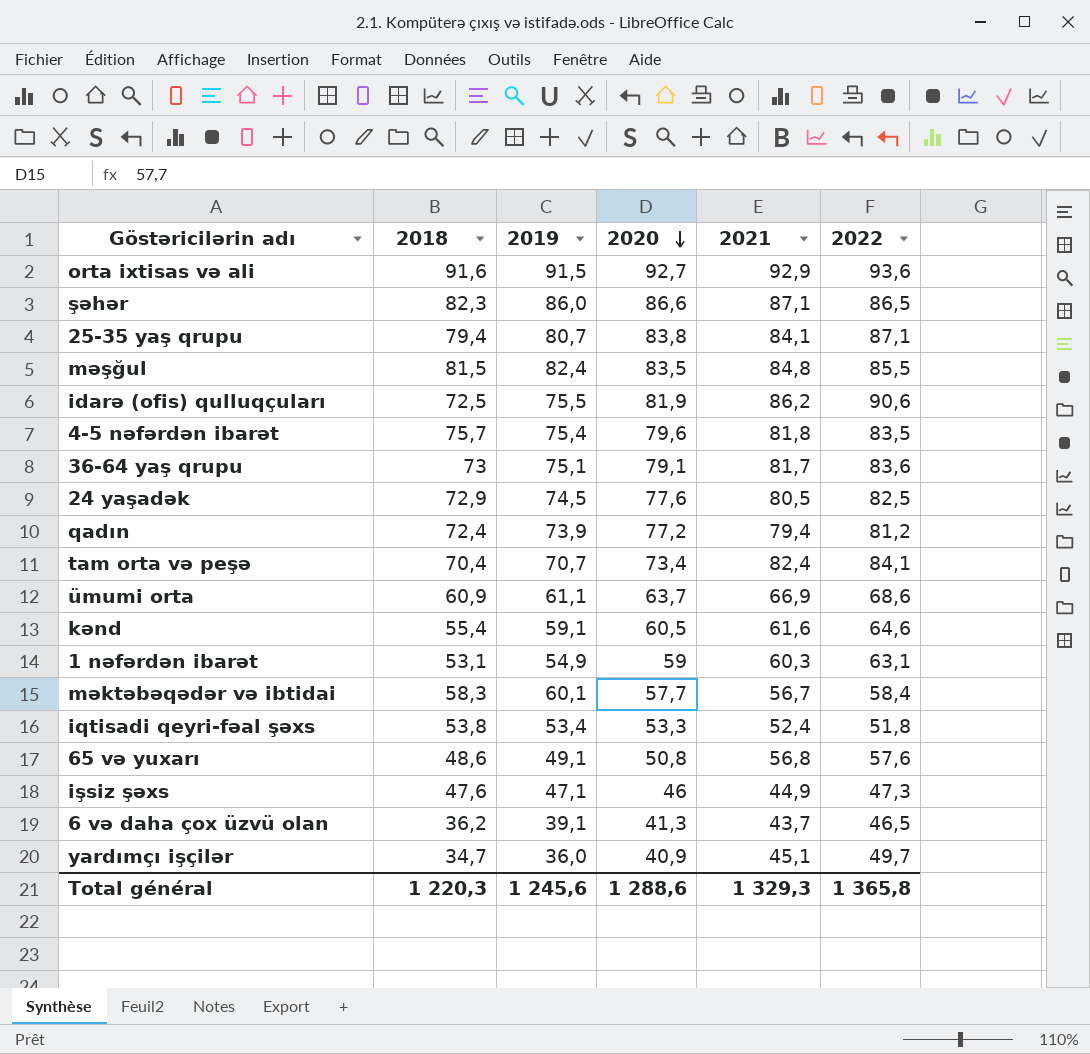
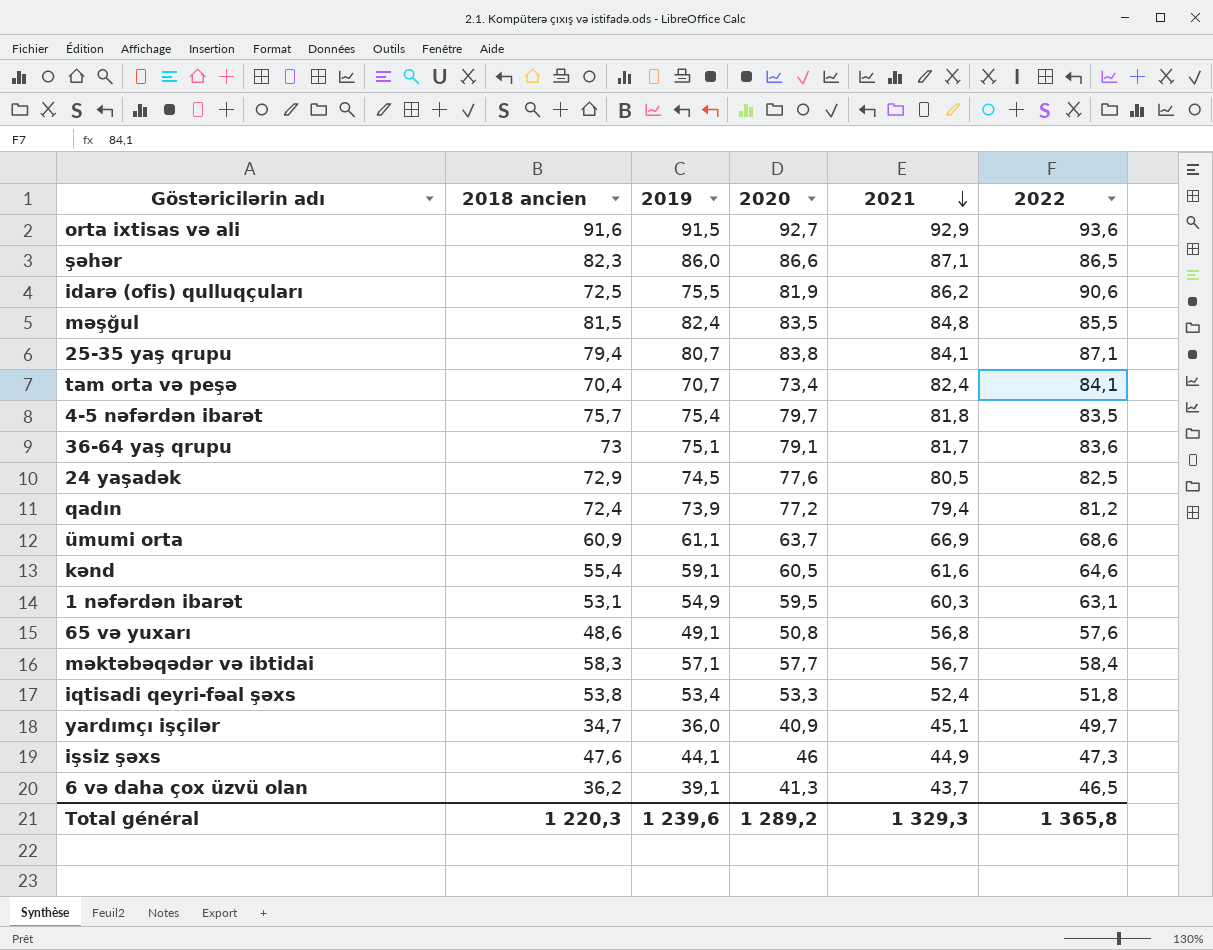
row order: 2020 descending -> 2021 descending
column name: 2018 -> 2018 ancien
4-5 nəfərdən ibarət | 2020: 79,6 -> 79,7
1 nəfərdən ibarət | 2020: 59 -> 59,5
məktəbəqədər və ibtidai | 2019: 60,1 -> 57,1
işsiz şəxs | 2019: 47,1 -> 44,1
Total général | 2019: 1 245,6 -> 1 239,6
Total général | 2020: 1 288,6 -> 1 289,2

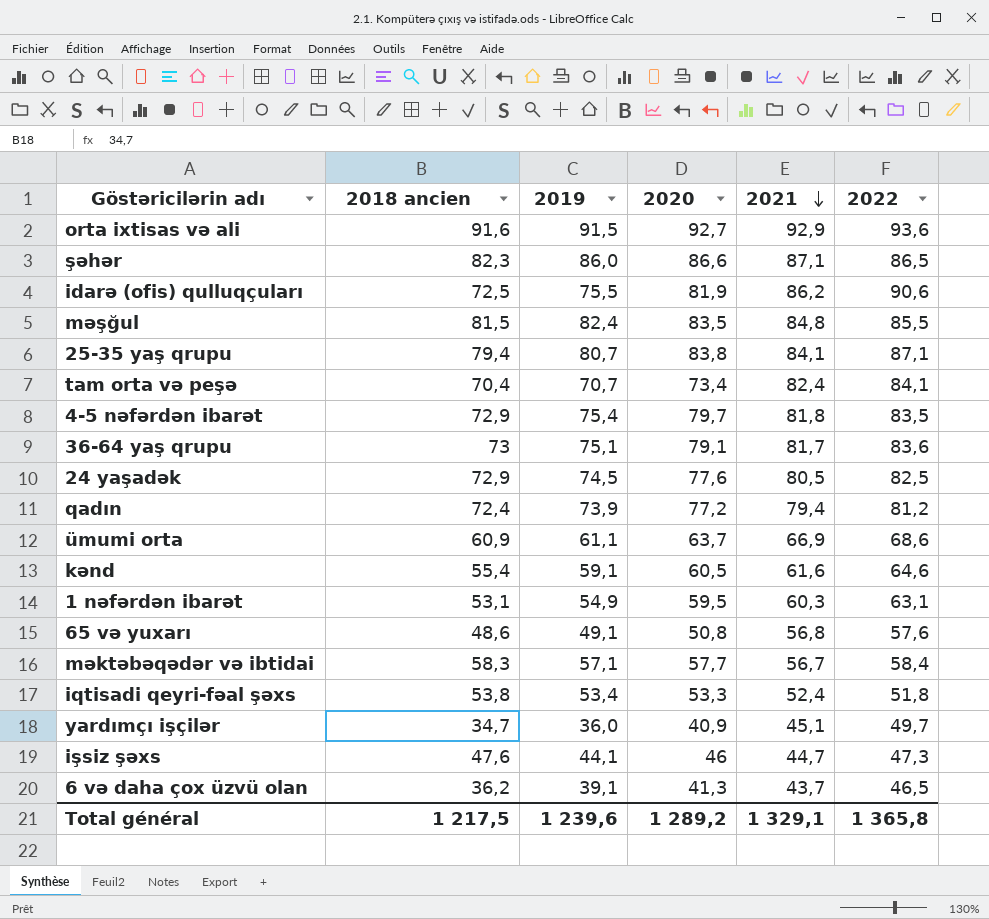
4-5 nəfərdən ibarət | 2018 ancien: 75,7 -> 72,9
işsiz şəxs | 2021: 44,9 -> 44,7
Total général | 2018 ancien: 1 220,3 -> 1 217,5
Total général | 2021: 1 329,3 -> 1 329,1

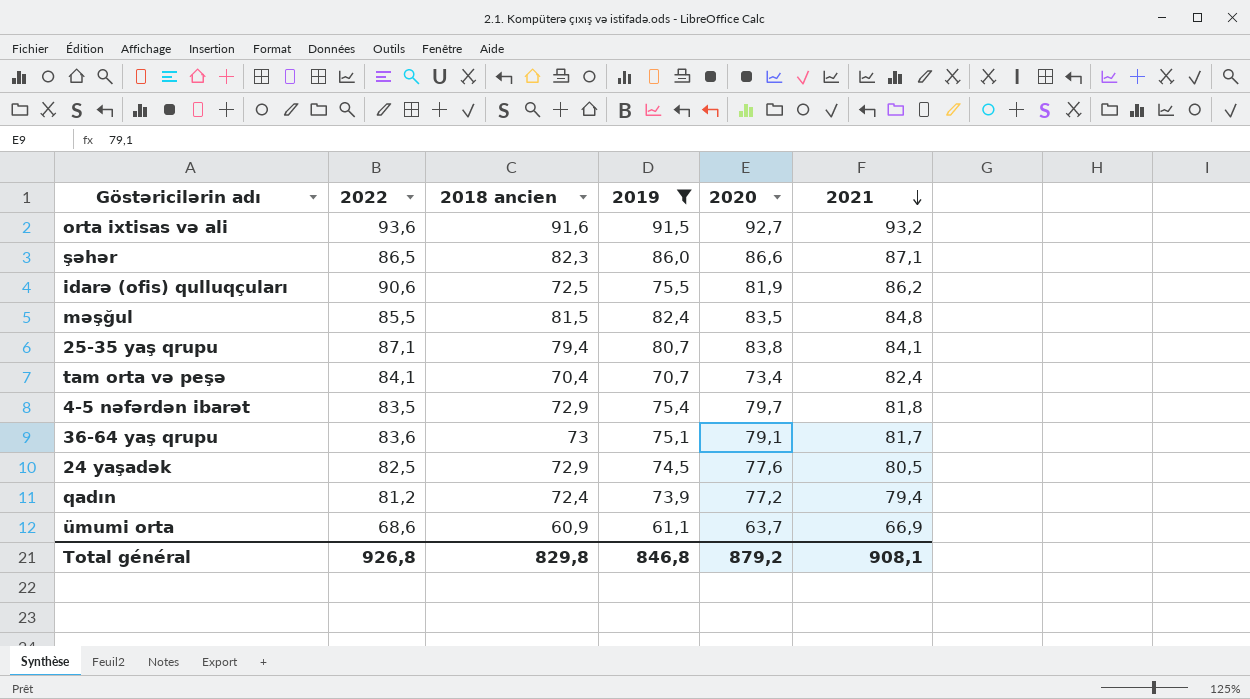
filter: none -> 2019 >= 61,1
column 2022 | position: 6 -> 2
orta ixtisas və ali | 2021: 92,9 -> 93,2
Total général | 2022: 1 365,8 -> 926,8
Total général | 2018 ancien: 1 217,5 -> 829,8
Total général | 2019: 1 239,6 -> 846,8
Total général | 2020: 1 289,2 -> 879,2
Total général | 2021: 1 329,1 -> 908,1

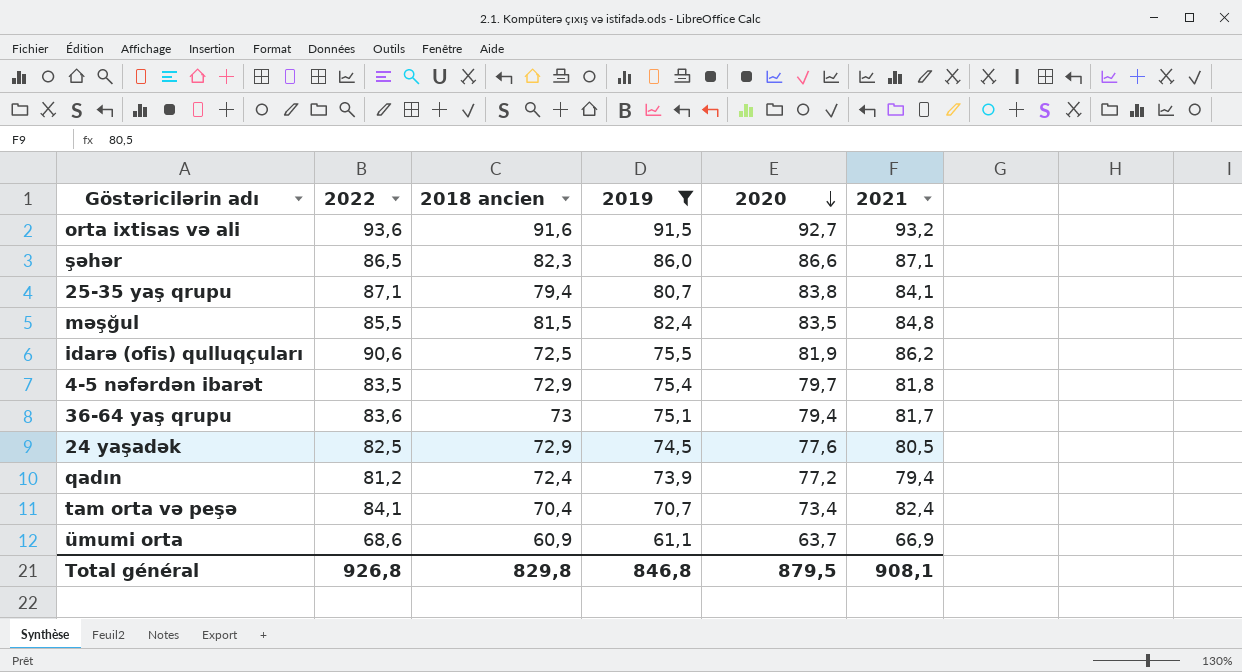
row order: 2021 descending -> 2020 descending
36-64 yaş qrupu | 2020: 79,1 -> 79,4
Total général | 2020: 879,2 -> 879,5

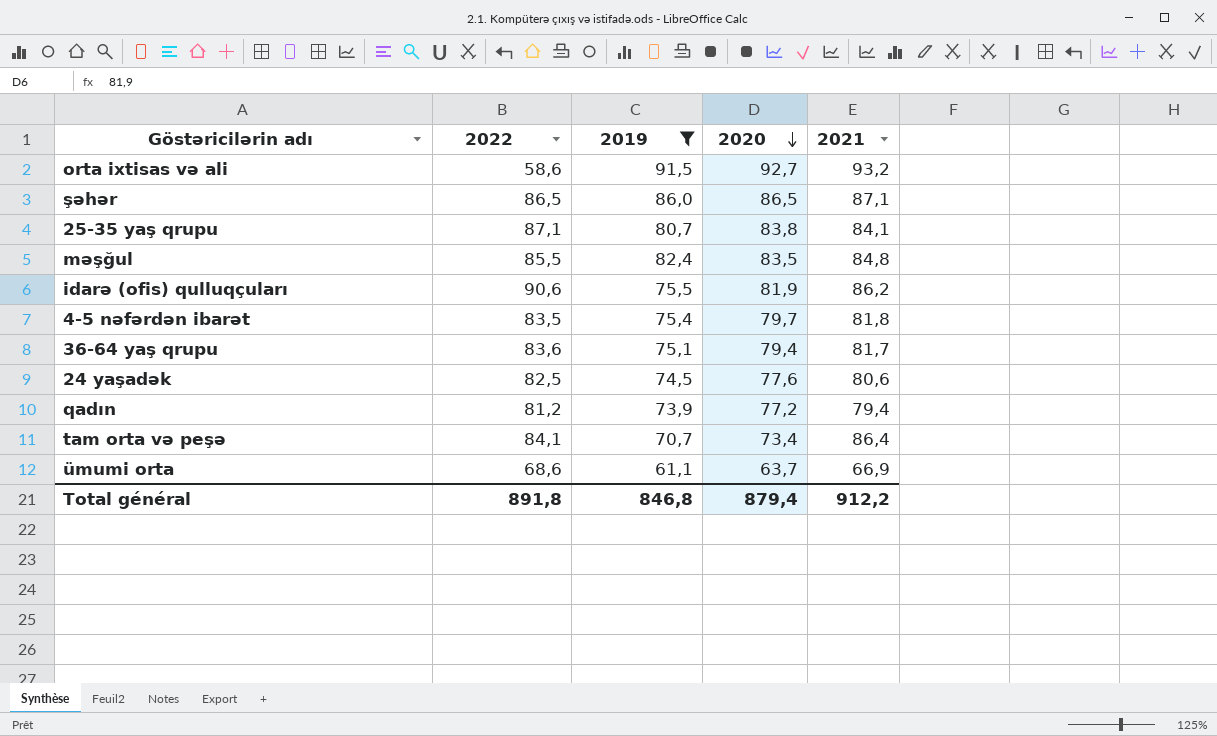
column 2018 ancien | position: 3 -> none
orta ixtisas və ali | 2022: 93,6 -> 58,6
şəhər | 2020: 86,6 -> 86,5
24 yaşadək | 2021: 80,5 -> 80,6
tam orta və peşə | 2021: 82,4 -> 86,4
Total général | 2022: 926,8 -> 891,8
Total général | 2020: 879,5 -> 879,4
Total général | 2021: 908,1 -> 912,2

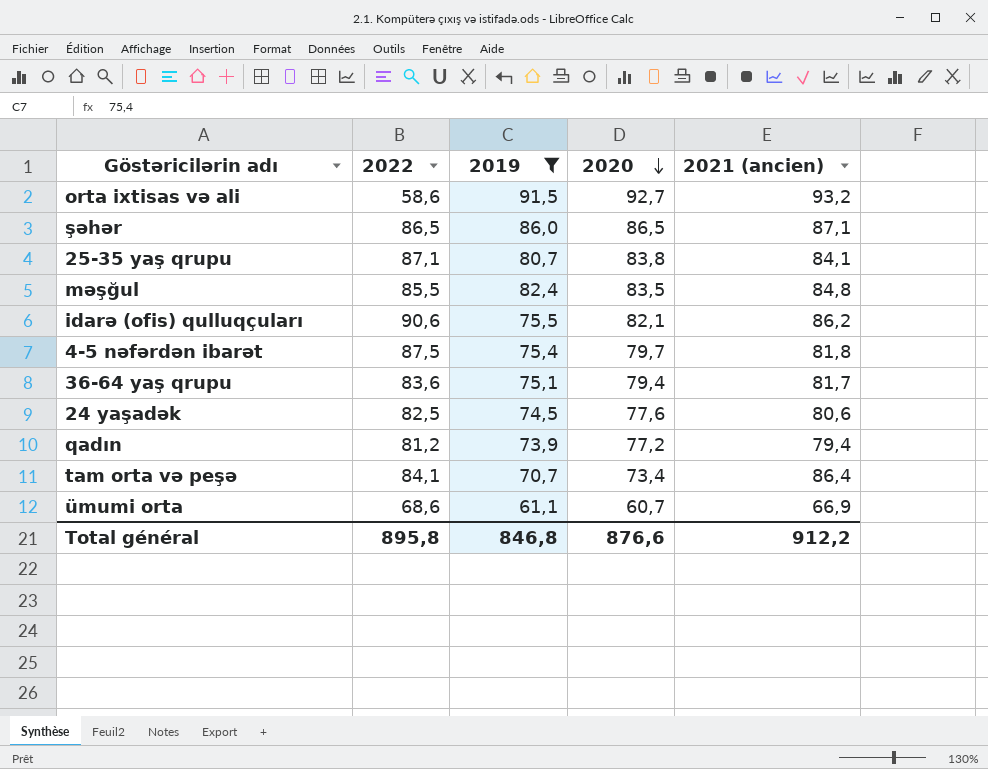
column name: 2021 -> 2021 (ancien)
idarə (ofis) qulluqçuları | 2020: 81,9 -> 82,1
4-5 nəfərdən ibarət | 2022: 83,5 -> 87,5
ümumi orta | 2020: 63,7 -> 60,7
Total général | 2022: 891,8 -> 895,8
Total général | 2020: 879,4 -> 876,6

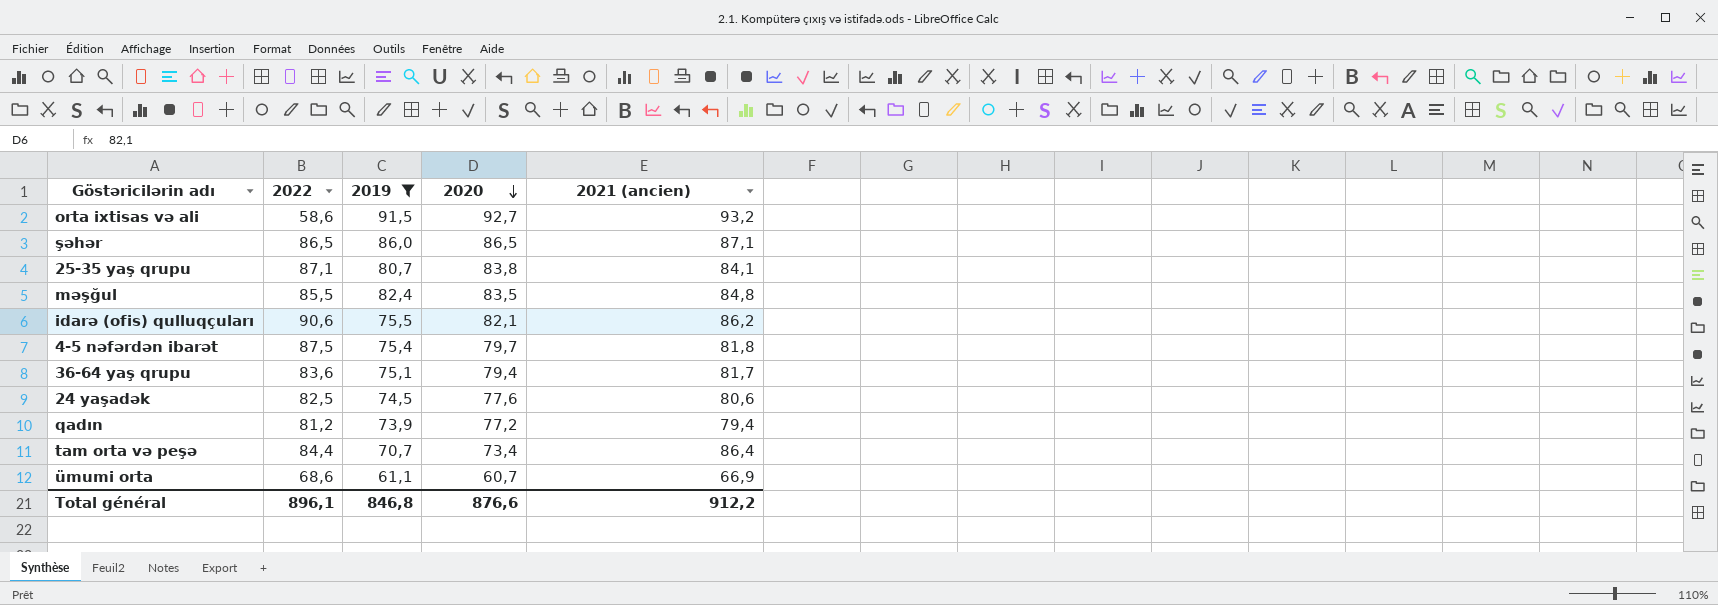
tam orta və peşə | 2022: 84,1 -> 84,4
Total général | 2022: 895,8 -> 896,1

